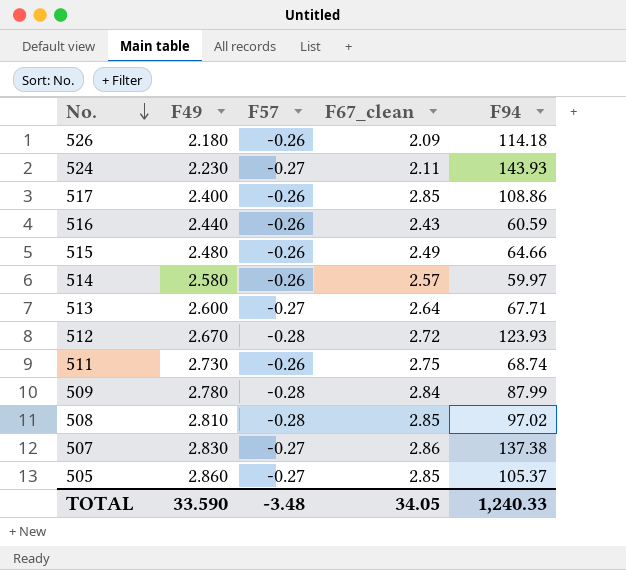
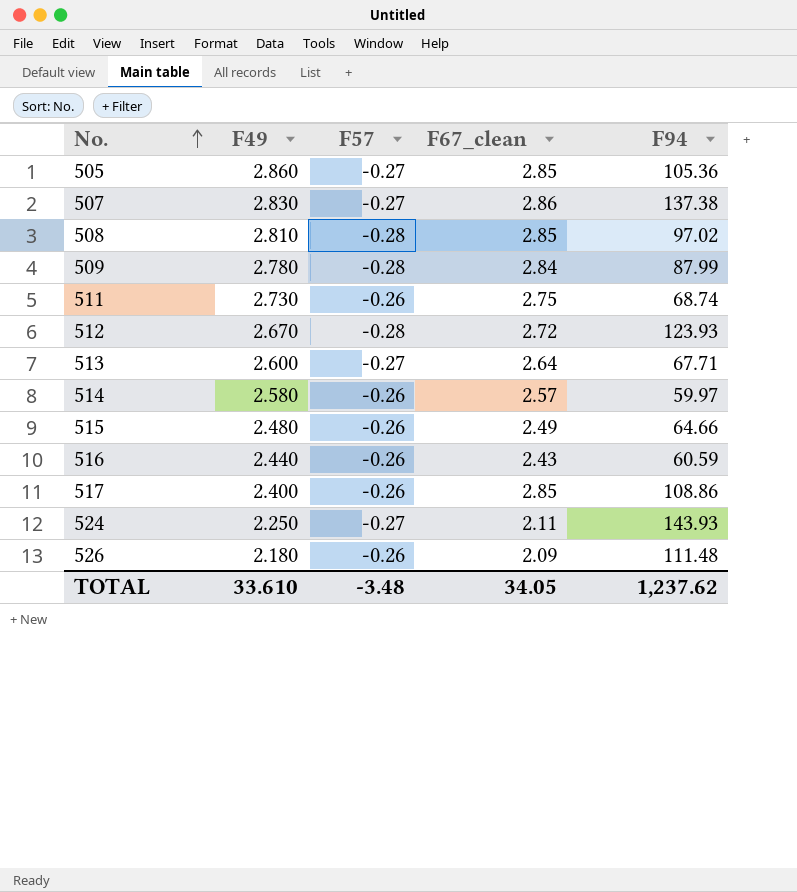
row order: No. descending -> No. ascending
505 | F94: 105.37 -> 105.36
524 | F49: 2.230 -> 2.250
526 | F94: 114.18 -> 111.48
TOTAL | F49: 33.590 -> 33.610
TOTAL | F94: 1,240.33 -> 1,237.62

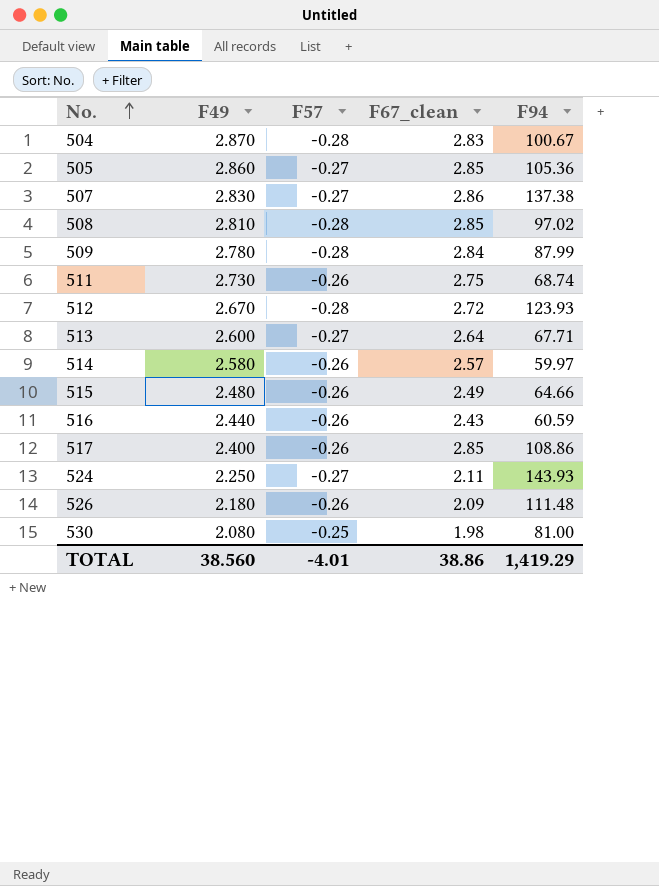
row 504: none -> 2.870 | -0.28 | 2.83 | 100.67
row 530: none -> 2.080 | -0.25 | 1.98 | 81.00
TOTAL | F49: 33.610 -> 38.560
TOTAL | F57: -3.48 -> -4.01
TOTAL | F67_clean: 34.05 -> 38.86
TOTAL | F94: 1,237.62 -> 1,419.29

